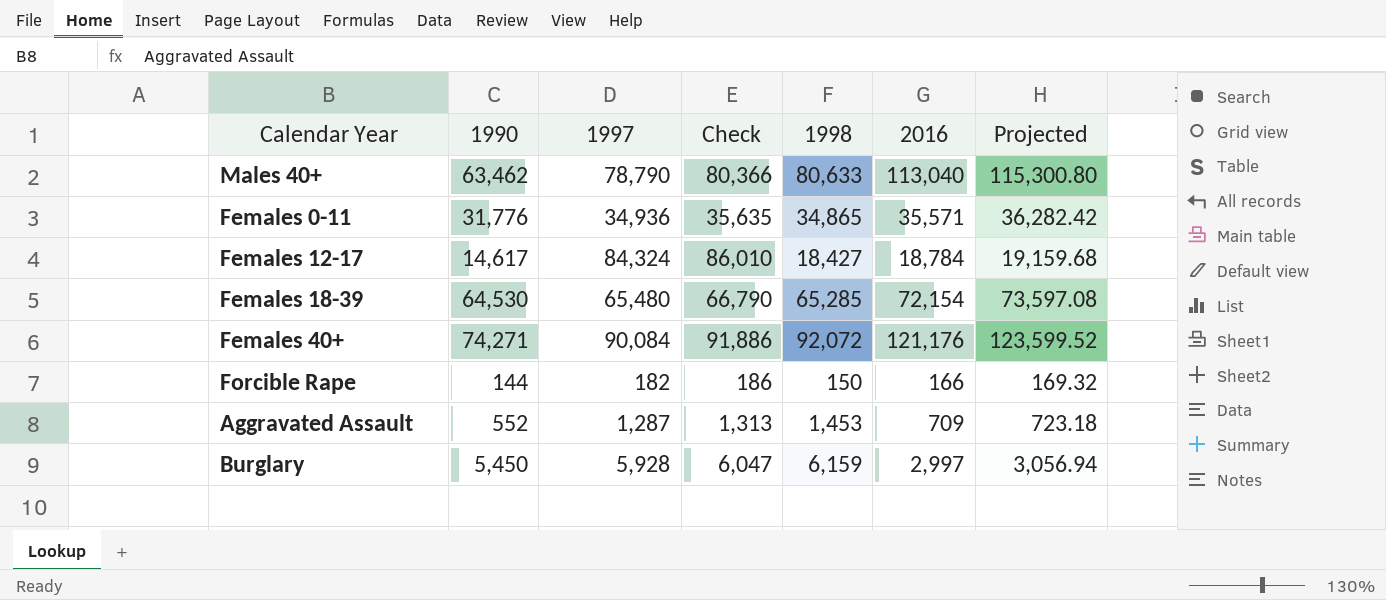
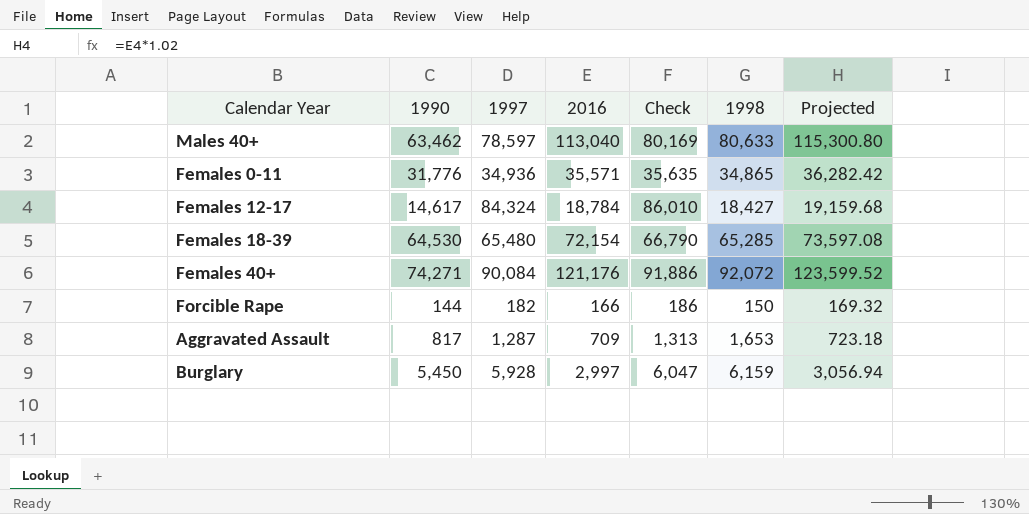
column 2016 | position: 6 -> 4
Males 40+ | 1997: 78,790 -> 78,597
Males 40+ | Check: 80,366 -> 80,169
Aggravated Assault | 1990: 552 -> 817
Aggravated Assault | 1998: 1,453 -> 1,653

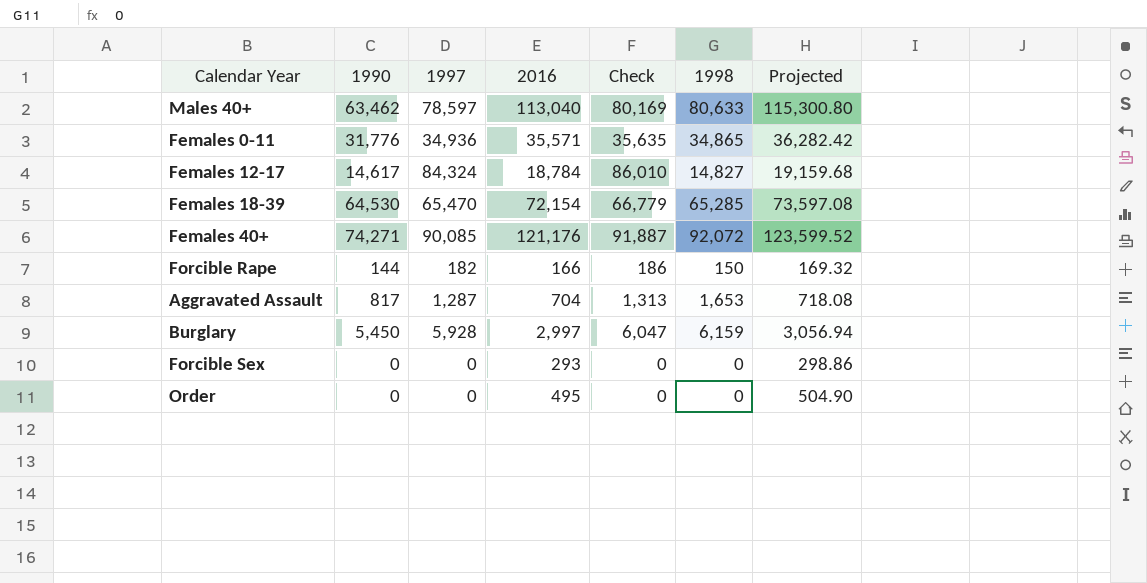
Females 12-17 | 1998: 18,427 -> 14,827
Females 18-39 | 1997: 65,480 -> 65,470
Females 18-39 | Check: 66,790 -> 66,779
Females 40+ | 1997: 90,084 -> 90,085
Females 40+ | Check: 91,886 -> 91,887
Aggravated Assault | 2016: 709 -> 704
Aggravated Assault | Projected: 723.18 -> 718.08
row Forcible Sex: none -> 0 | 0 | 293 | 0 | 0 | 298.86
row Order: none -> 0 | 0 | 495 | 0 | 0 | 504.90

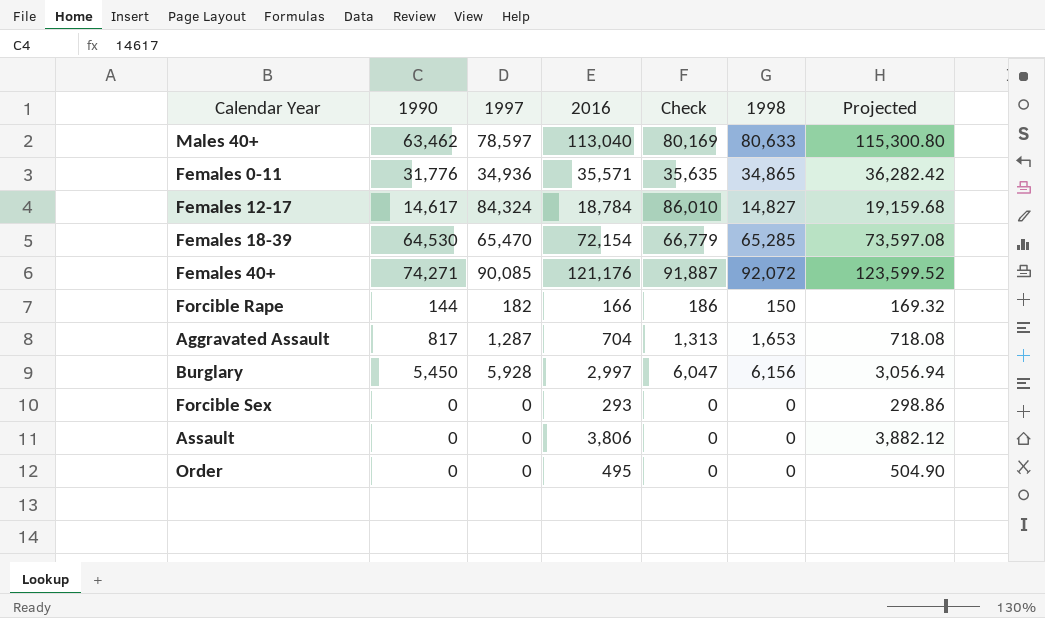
Burglary | 1998: 6,159 -> 6,156
row Assault: none -> 0 | 0 | 3,806 | 0 | 0 | 3,882.12

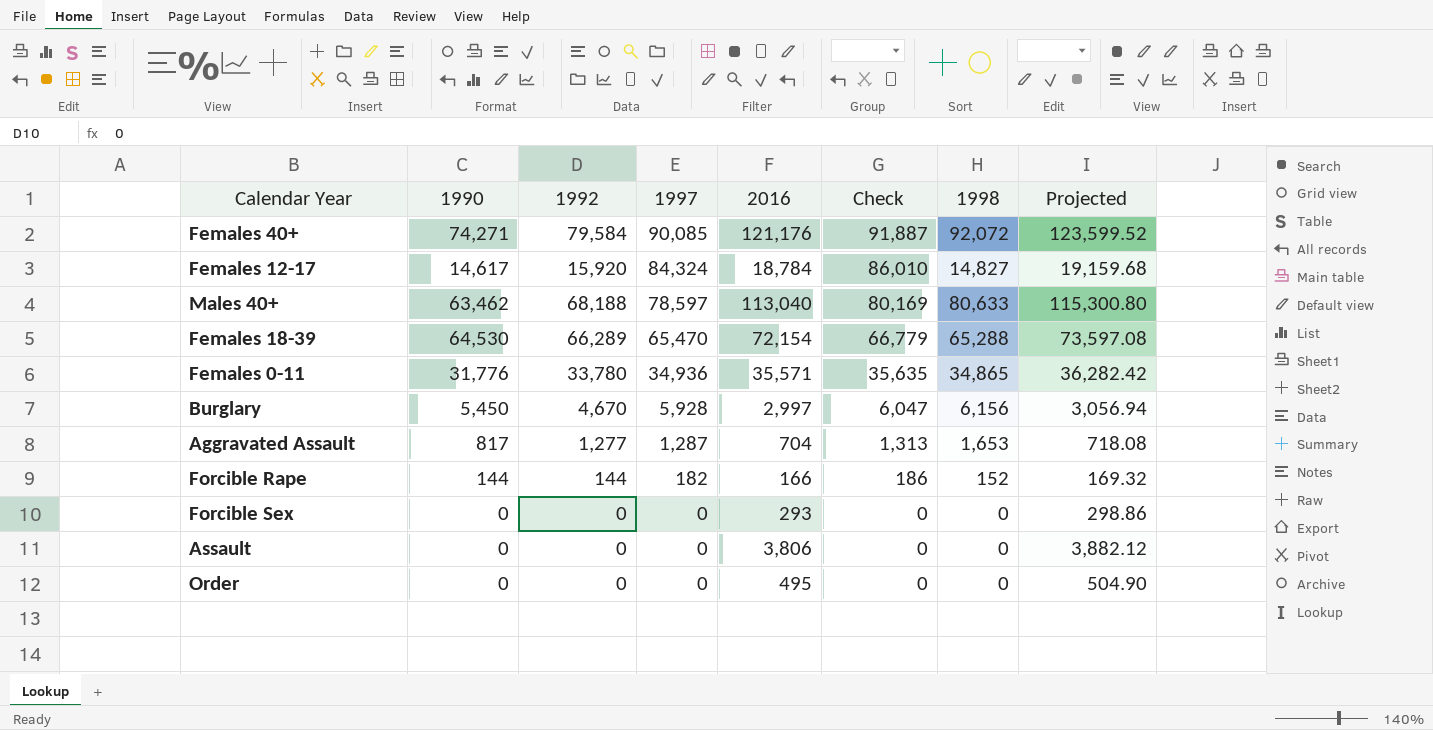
row order: none -> 1997 descending
column 1992 | position: none -> 3
Females 18-39 | 1998: 65,285 -> 65,288
Forcible Rape | 1998: 150 -> 152

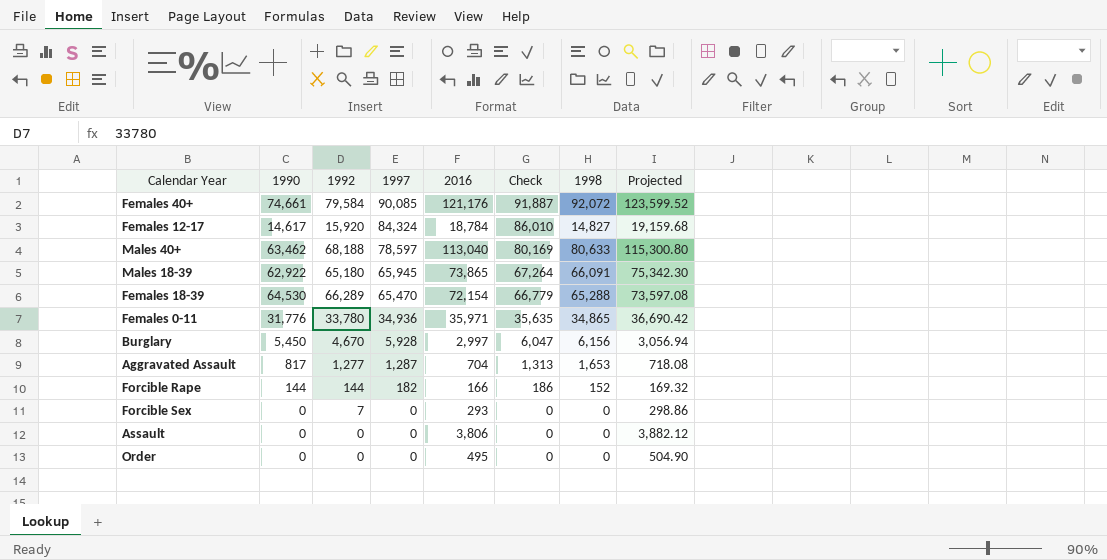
Females 40+ | 1990: 74,271 -> 74,661
row Males 18-39: none -> 62,922 | 65,180 | 65,945 | 73,865 | 67,264 | 66,091 | 75,342.30
Females 0-11 | 2016: 35,571 -> 35,971
Females 0-11 | Projected: 36,282.42 -> 36,690.42
Forcible Sex | 1992: 0 -> 7

